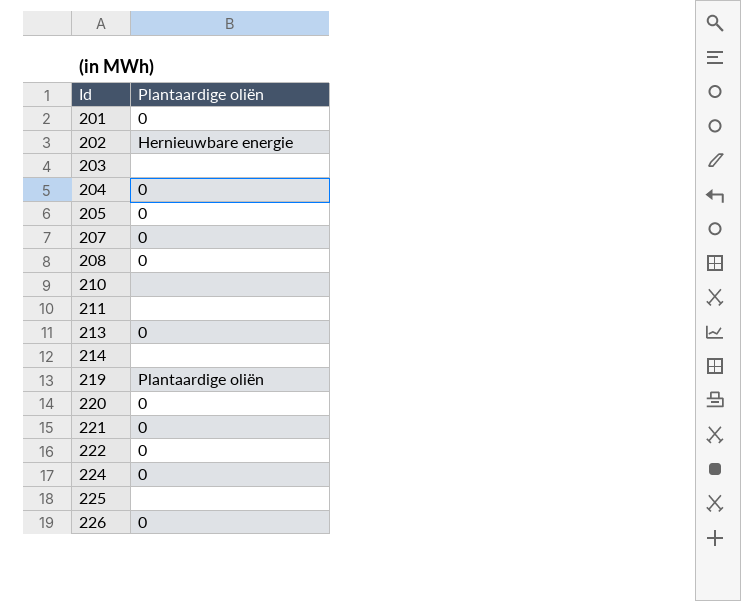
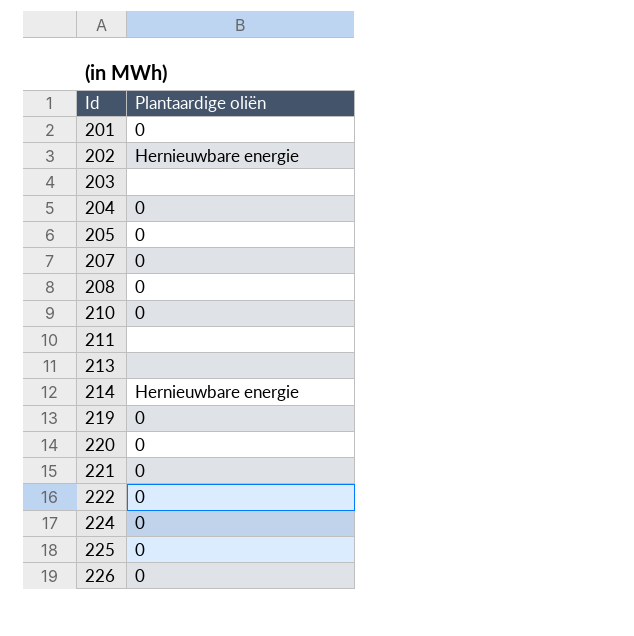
210 | Plantaardige oliën: none -> 0
213 | Plantaardige oliën: 0 -> none
214 | Plantaardige oliën: none -> Hernieuwbare energie
219 | Plantaardige oliën: Plantaardige oliën -> 0
225 | Plantaardige oliën: none -> 0

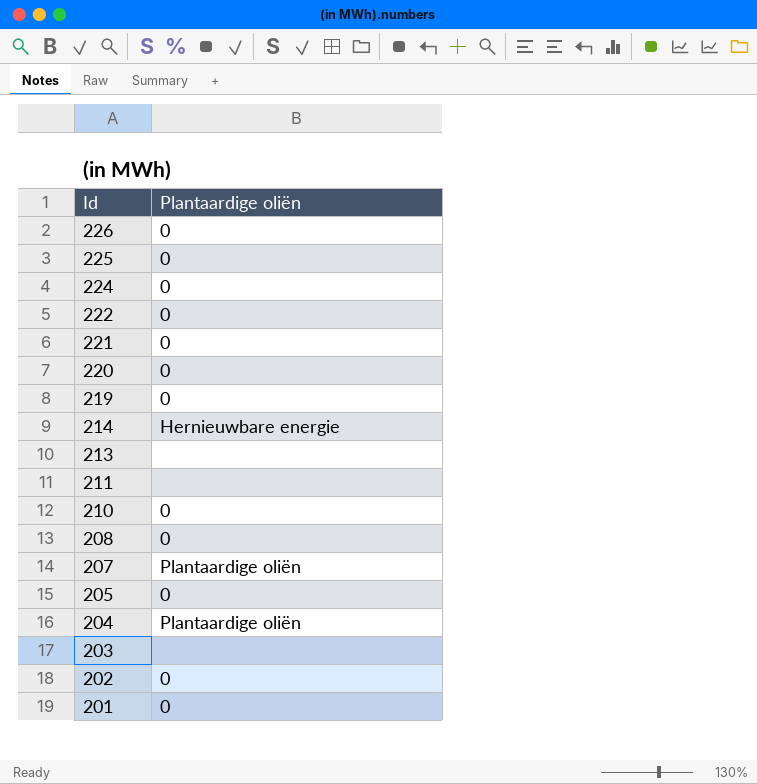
row order: Id ascending -> Id descending
207 | Plantaardige oliën: 0 -> Plantaardige oliën
204 | Plantaardige oliën: 0 -> Plantaardige oliën
202 | Plantaardige oliën: Hernieuwbare energie -> 0

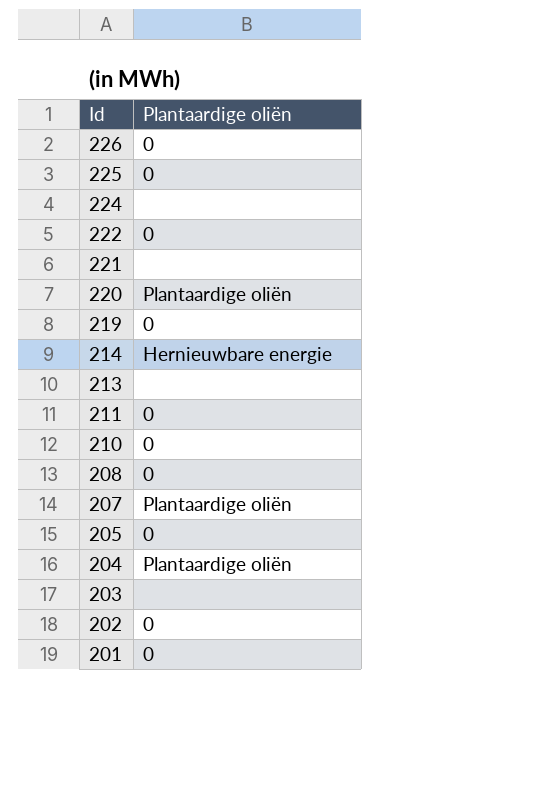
224 | Plantaardige oliën: 0 -> none
221 | Plantaardige oliën: 0 -> none
220 | Plantaardige oliën: 0 -> Plantaardige oliën
211 | Plantaardige oliën: none -> 0

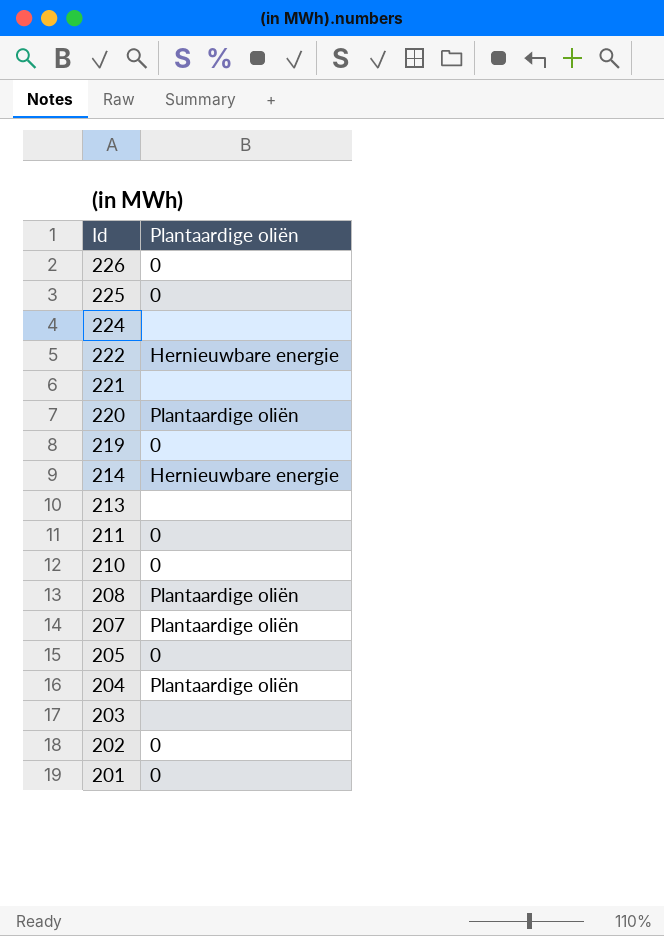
222 | Plantaardige oliën: 0 -> Hernieuwbare energie
208 | Plantaardige oliën: 0 -> Plantaardige oliën

